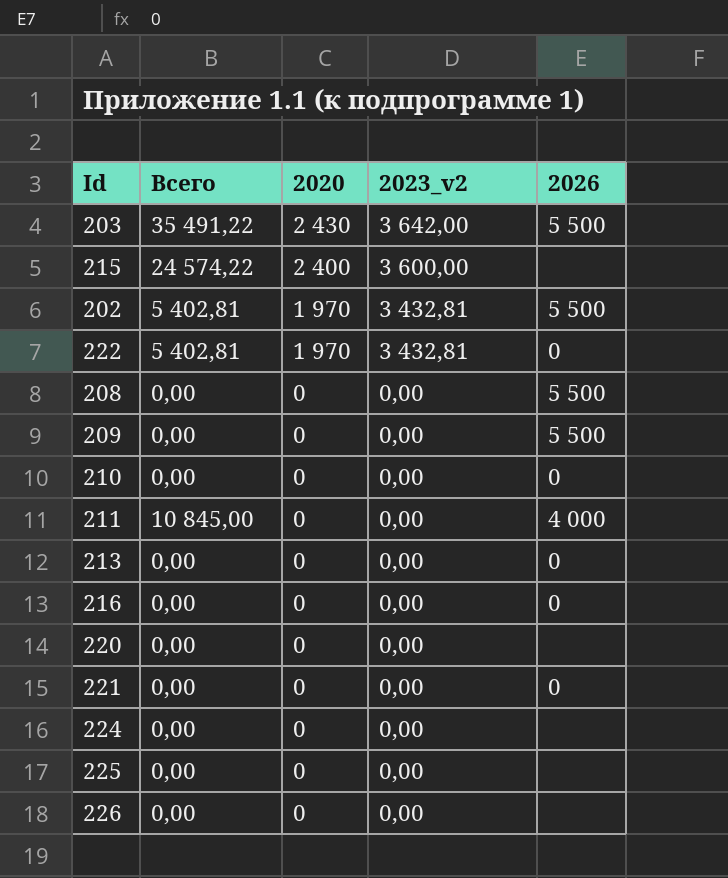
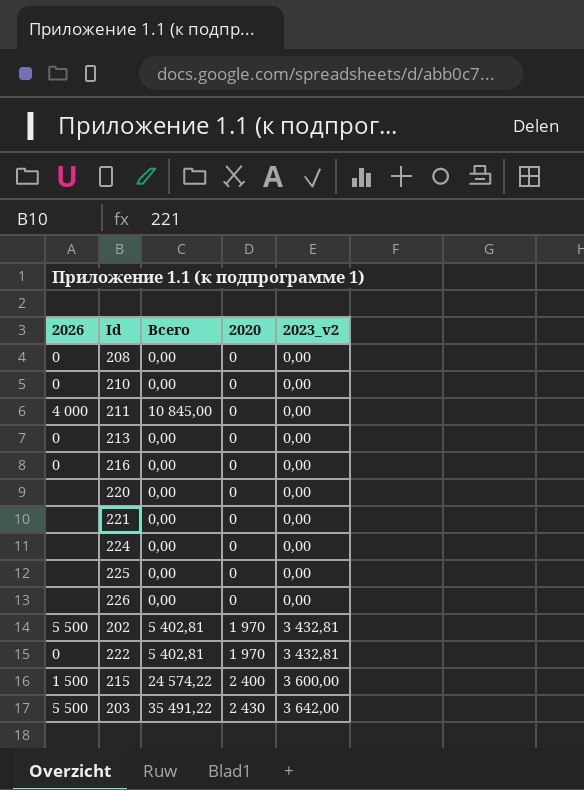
row order: 2020 descending -> 2020 ascending
column 2026 | position: 5 -> 1
row 209: 0,00 | 0 | 0,00 | 5 500 -> none
208 | 2026: 5 500 -> 0
221 | 2026: 0 -> none
215 | 2026: none -> 1 500

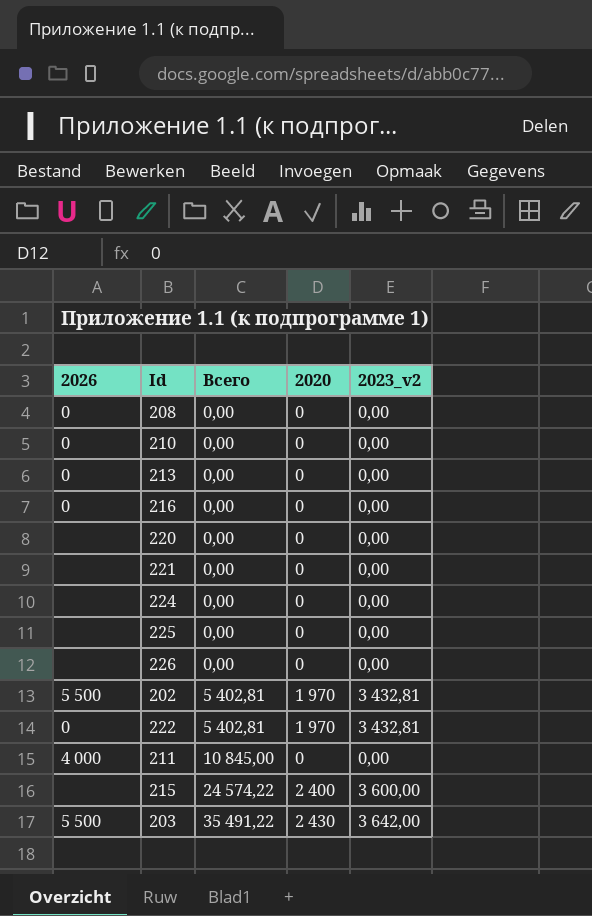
row order: 2020 ascending -> Всего ascending
215 | 2026: 1 500 -> none

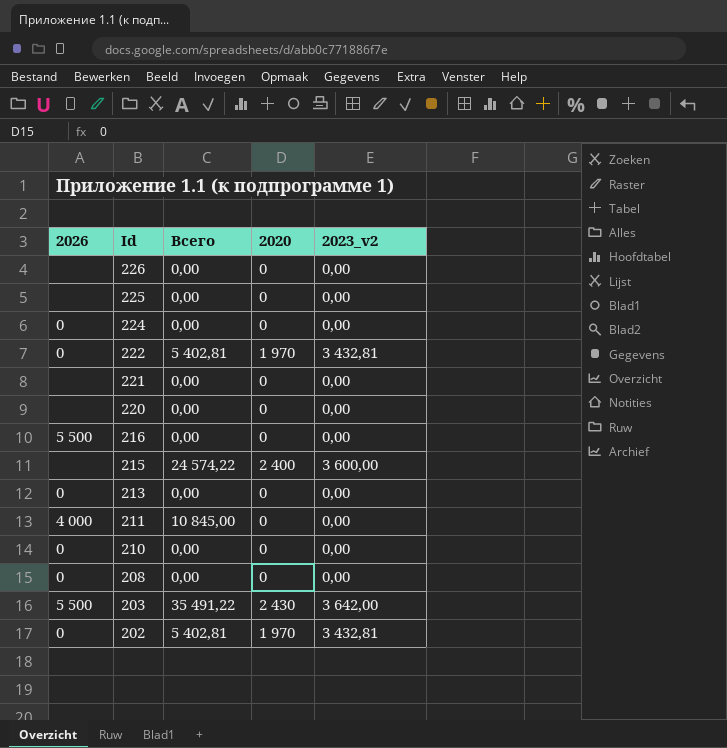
row order: Всего ascending -> Id descending
224 | 2026: none -> 0
216 | 2026: 0 -> 5 500
202 | 2026: 5 500 -> 0

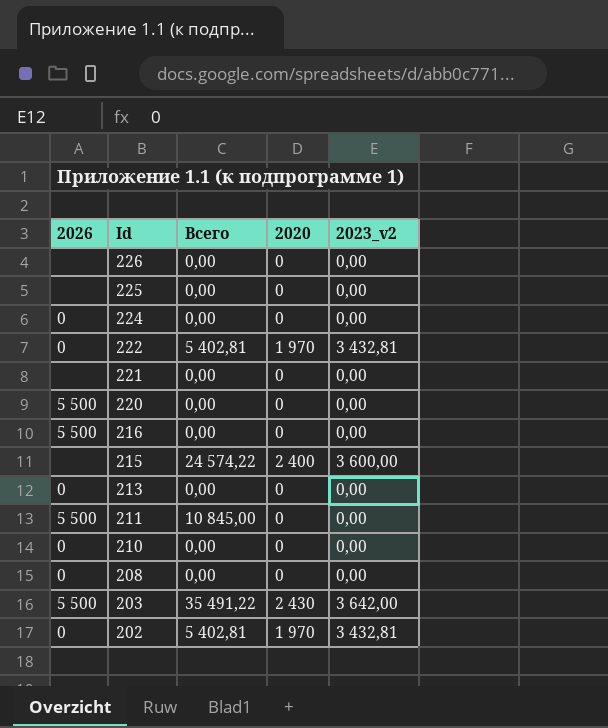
220 | 2026: none -> 5 500
211 | 2026: 4 000 -> 5 500

